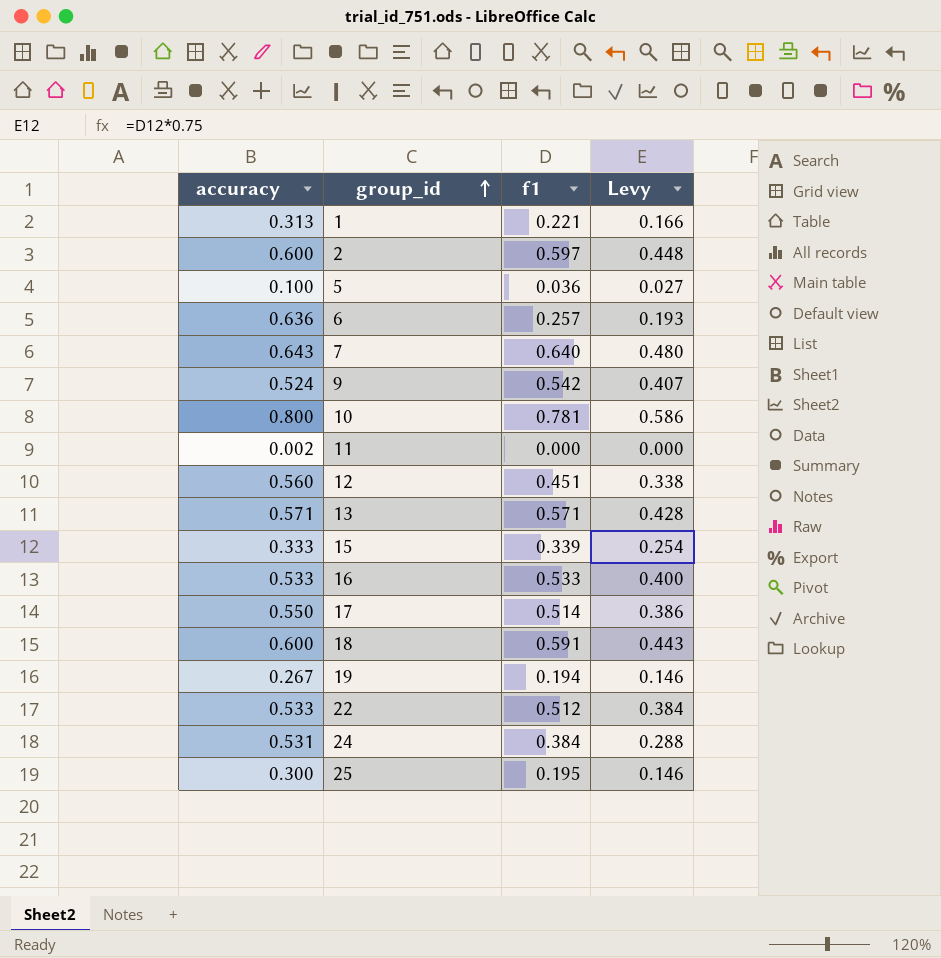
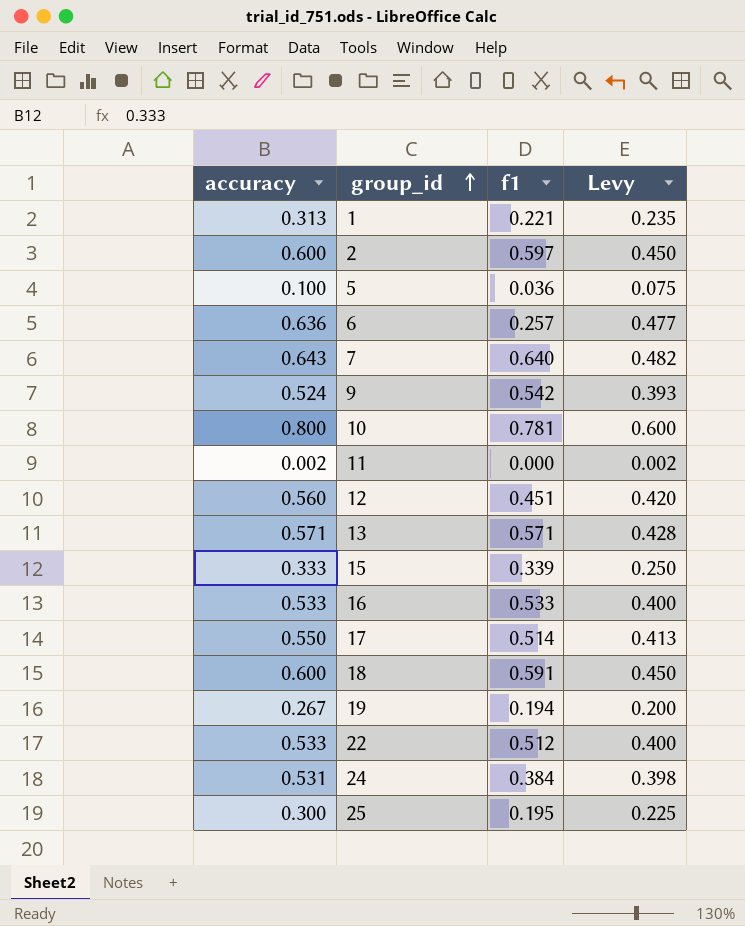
column Levy | formula: [f1] * 0.75 -> [accuracy] * 0.75

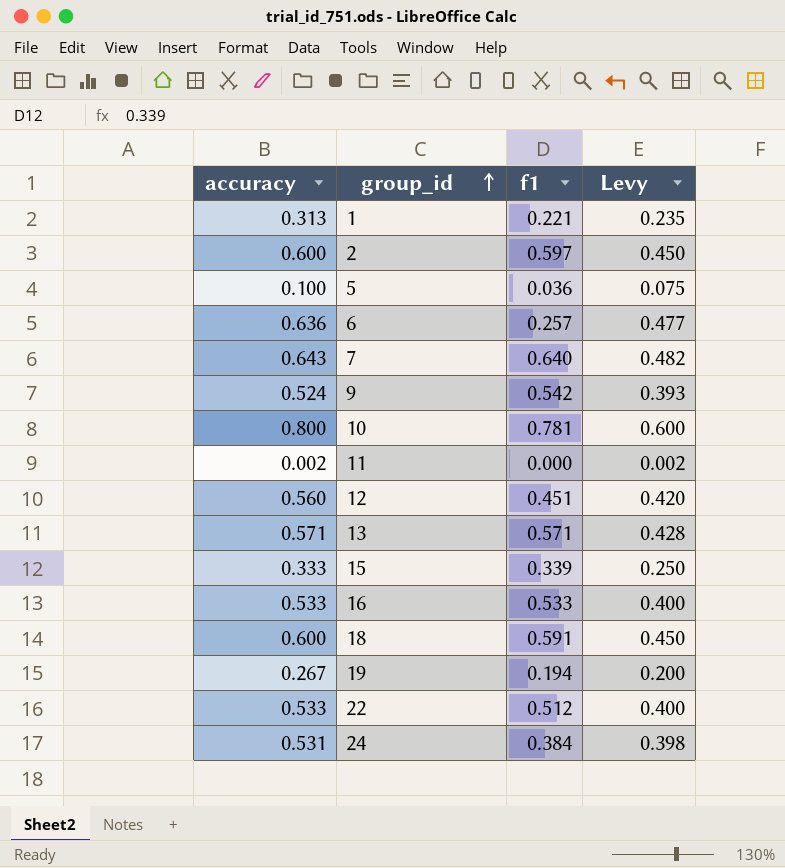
row 17: 0.550 | 0.514 | 0.413 -> none
row 25: 0.300 | 0.195 | 0.225 -> none

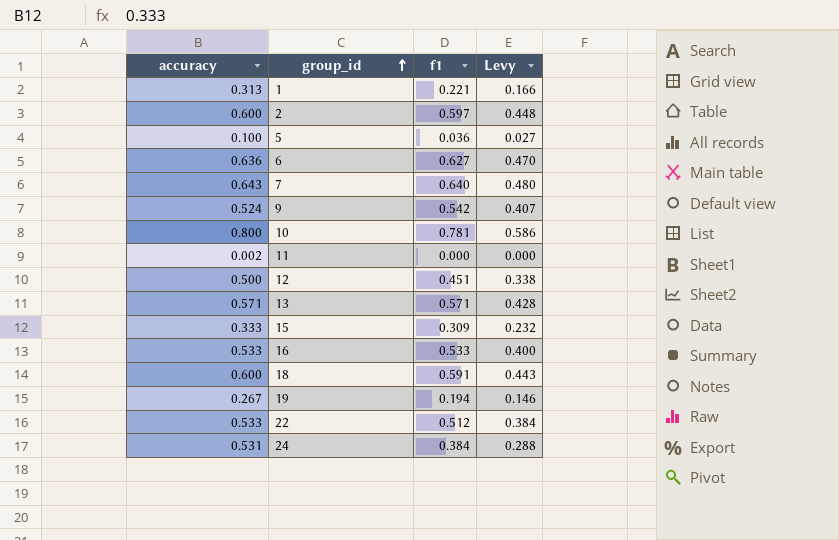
column Levy | formula: [accuracy] * 0.75 -> [f1] * 0.75
6 | f1: 0.257 -> 0.627
12 | accuracy: 0.560 -> 0.500
15 | f1: 0.339 -> 0.309

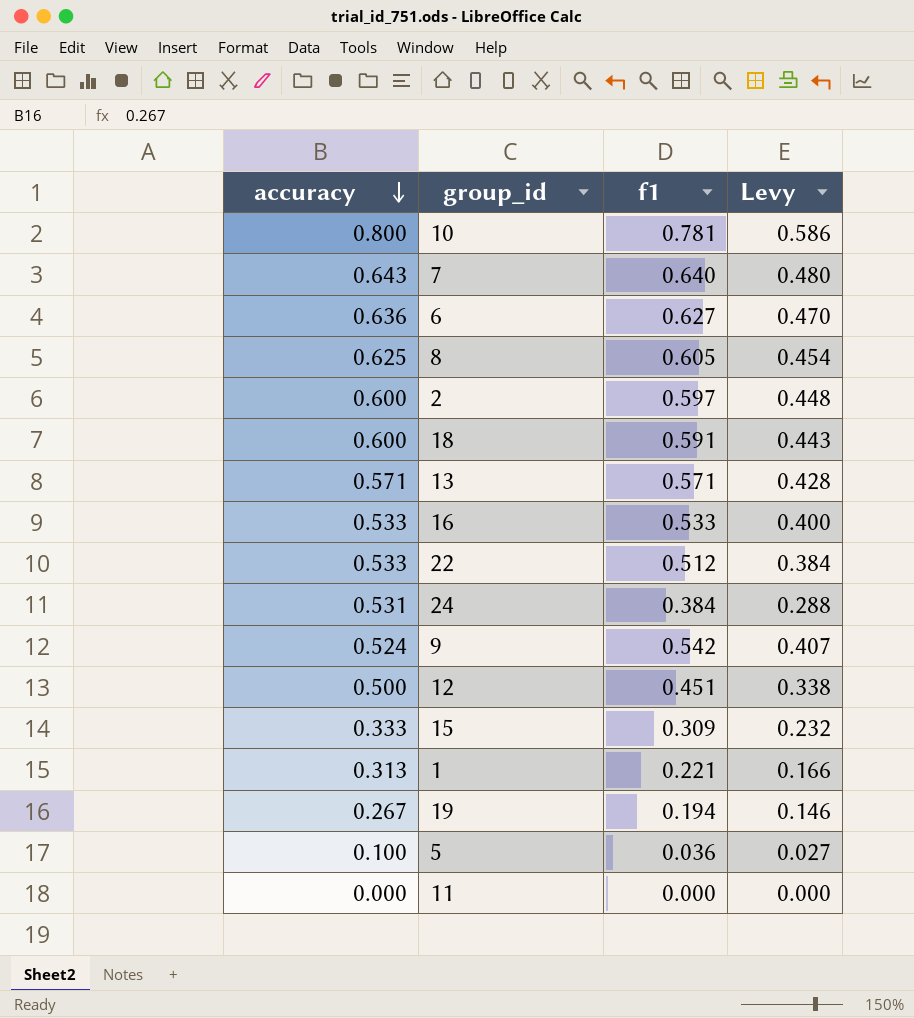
row order: group_id ascending -> accuracy descending
row 8: none -> 0.625 | 0.605 | 0.454
11 | accuracy: 0.002 -> 0.000

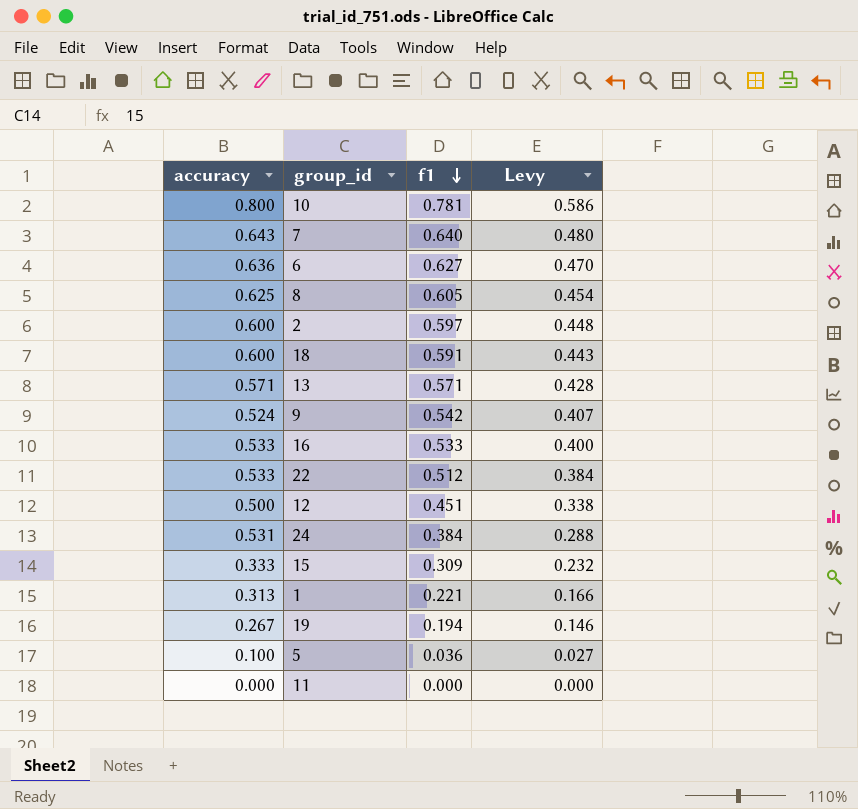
row order: accuracy descending -> f1 descending

